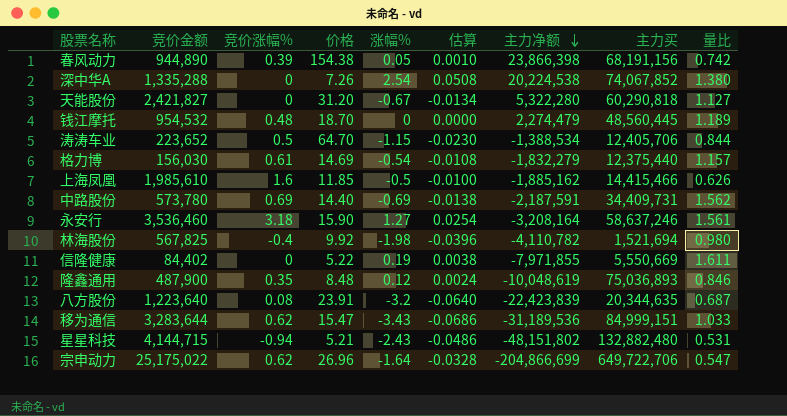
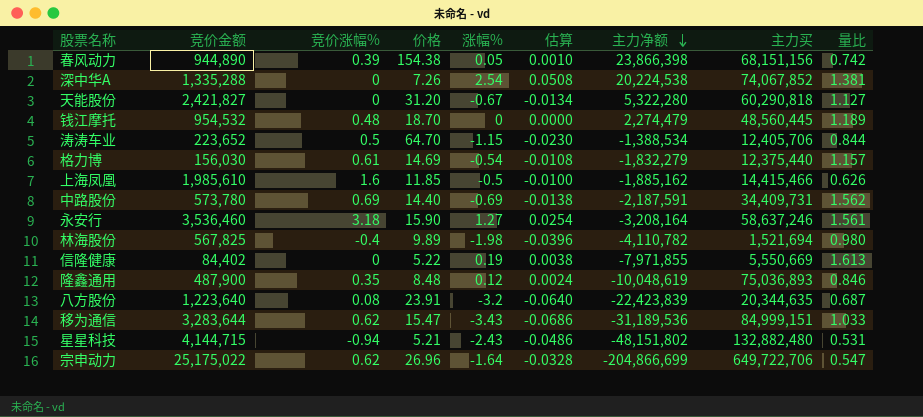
春风动力 | 主力买: 68,191,156 -> 68,151,156
深中华A | 量比: 1.380 -> 1.381
林海股份 | 价格: 9.92 -> 9.89
信隆健康 | 量比: 1.611 -> 1.613

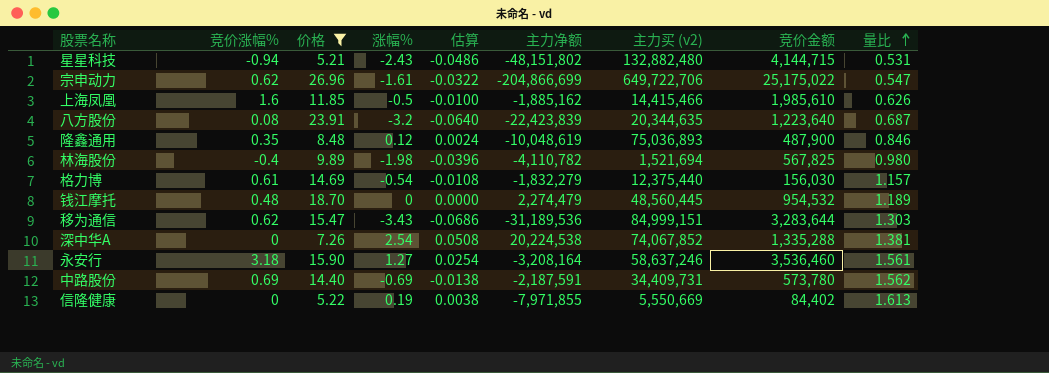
filter: none -> 价格 <= 26.96
row order: 主力净额 descending -> 量比 ascending
column name: 主力买 -> 主力买 (v2)
column 竞价金额 | position: 2 -> 8
宗申动力 | 涨幅%: -1.64 -> -1.61
宗申动力 | 估算: -0.0328 -> -0.0322
移为通信 | 量比: 1.033 -> 1.303

